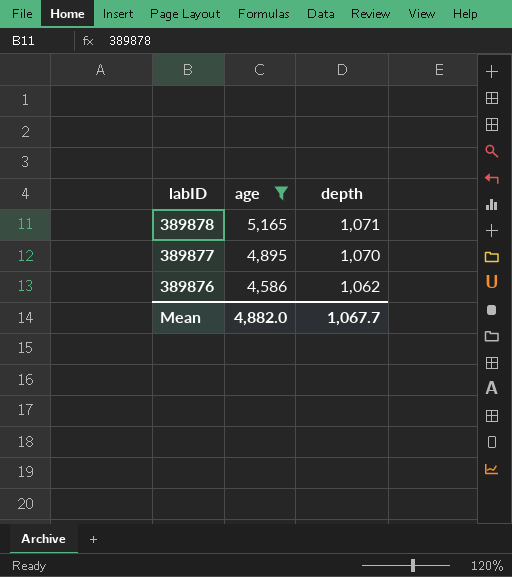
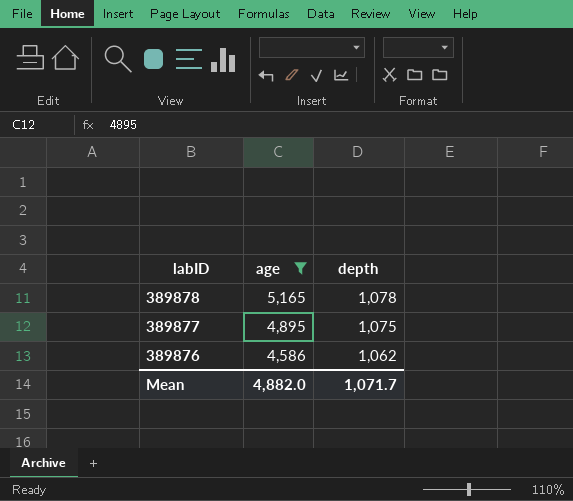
389878 | depth: 1,071 -> 1,078
389877 | depth: 1,070 -> 1,075
Mean | depth: 1,067.7 -> 1,071.7

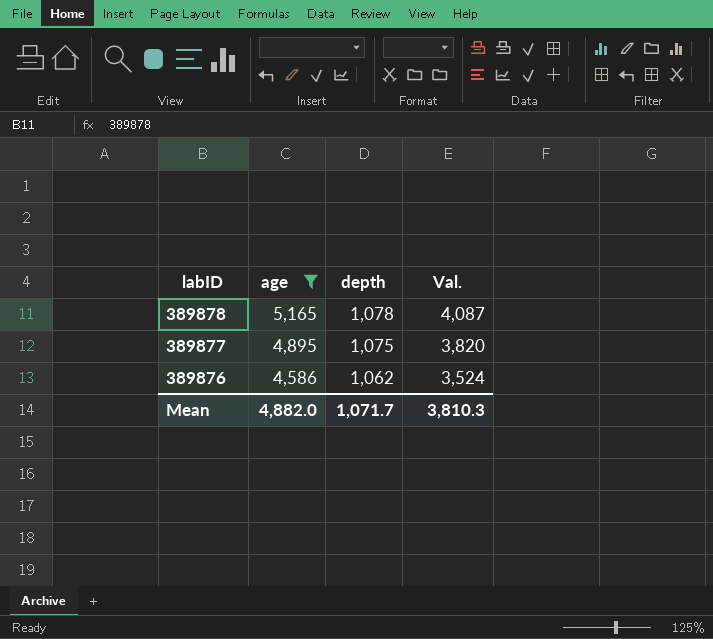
column Val. | formula: none -> [age] - [depth]

